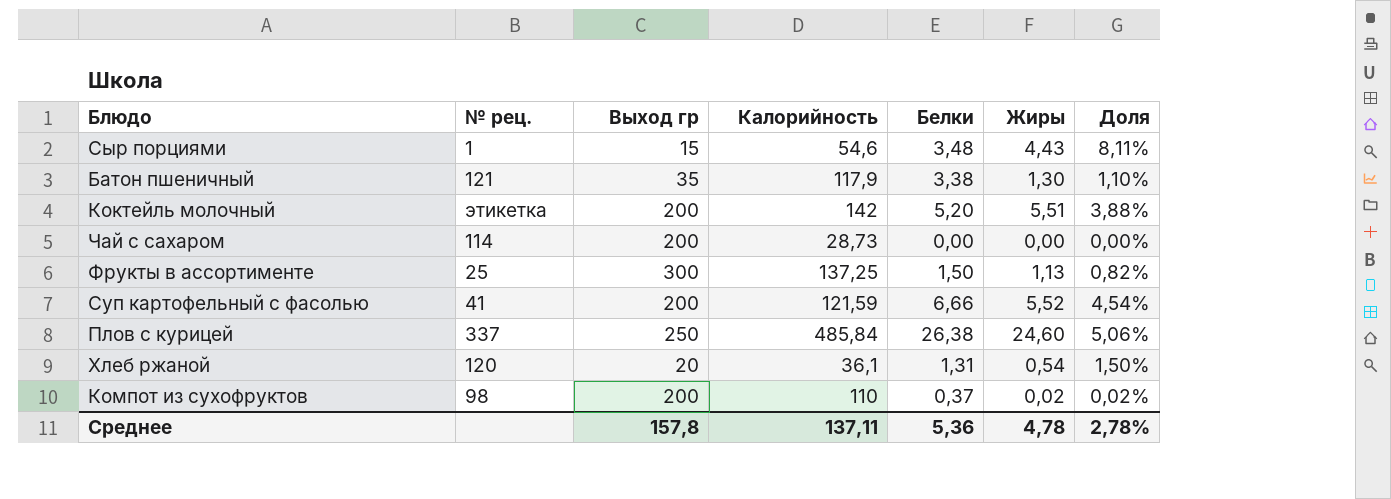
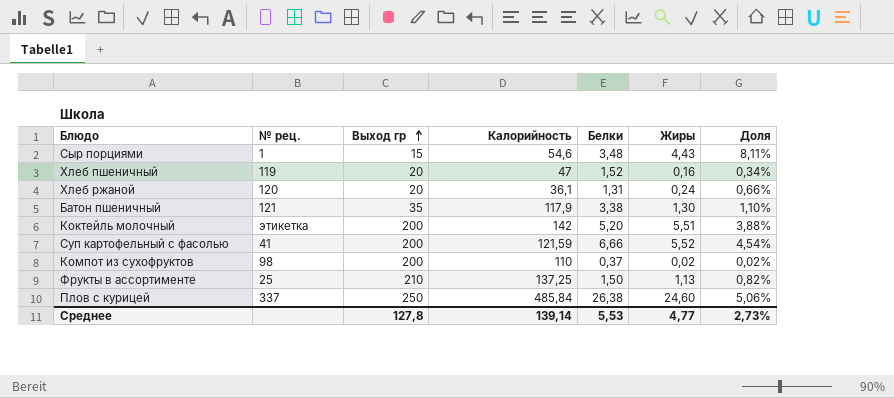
row order: none -> Выход гр ascending
row Чай с сахаром: 114 | 200 | 28,73 | 0,00 | 0,00 | 0,00% -> none
row Хлеб пшеничный: none -> 119 | 20 | 47 | 1,52 | 0,16 | 0,34%
Хлеб ржаной | Жиры: 0,54 -> 0,24
Хлеб ржаной | Доля: 1,50% -> 0,66%
Фрукты в ассортименте | Выход гр: 300 -> 210
Среднее | Выход гр: 157,8 -> 127,8
Среднее | Калорийность: 137,11 -> 139,14
Среднее | Белки: 5,36 -> 5,53
Среднее | Жиры: 4,78 -> 4,77
Среднее | Доля: 2,78% -> 2,73%

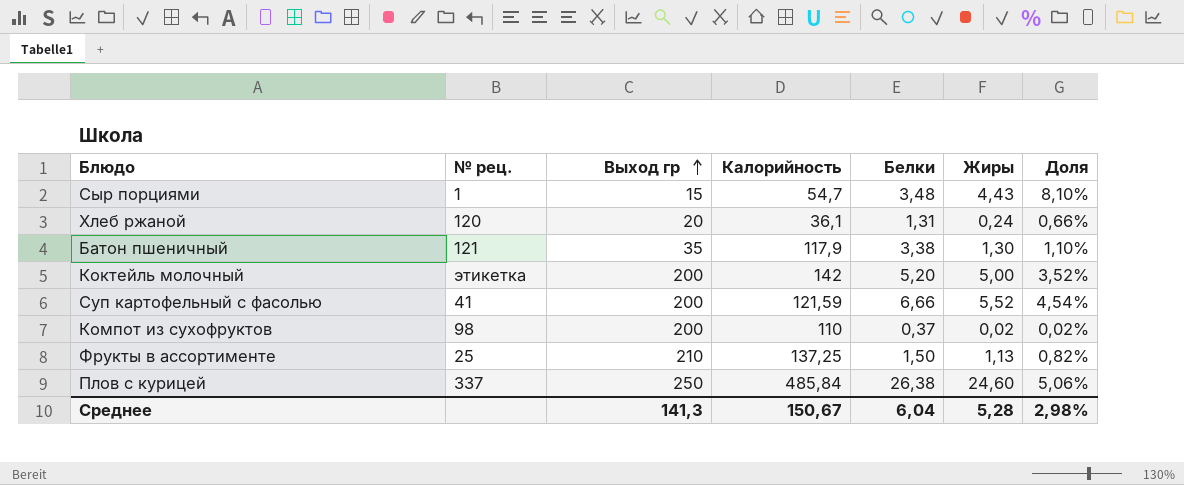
row Хлеб пшеничный: 119 | 20 | 47 | 1,52 | 0,16 | 0,34% -> none
Сыр порциями | Калорийность: 54,6 -> 54,7
Сыр порциями | Доля: 8,11% -> 8,10%
Коктейль молочный | Жиры: 5,51 -> 5,00
Коктейль молочный | Доля: 3,88% -> 3,52%
Среднее | Выход гр: 127,8 -> 141,3
Среднее | Калорийность: 139,14 -> 150,67
Среднее | Белки: 5,53 -> 6,04
Среднее | Жиры: 4,77 -> 5,28
Среднее | Доля: 2,73% -> 2,98%

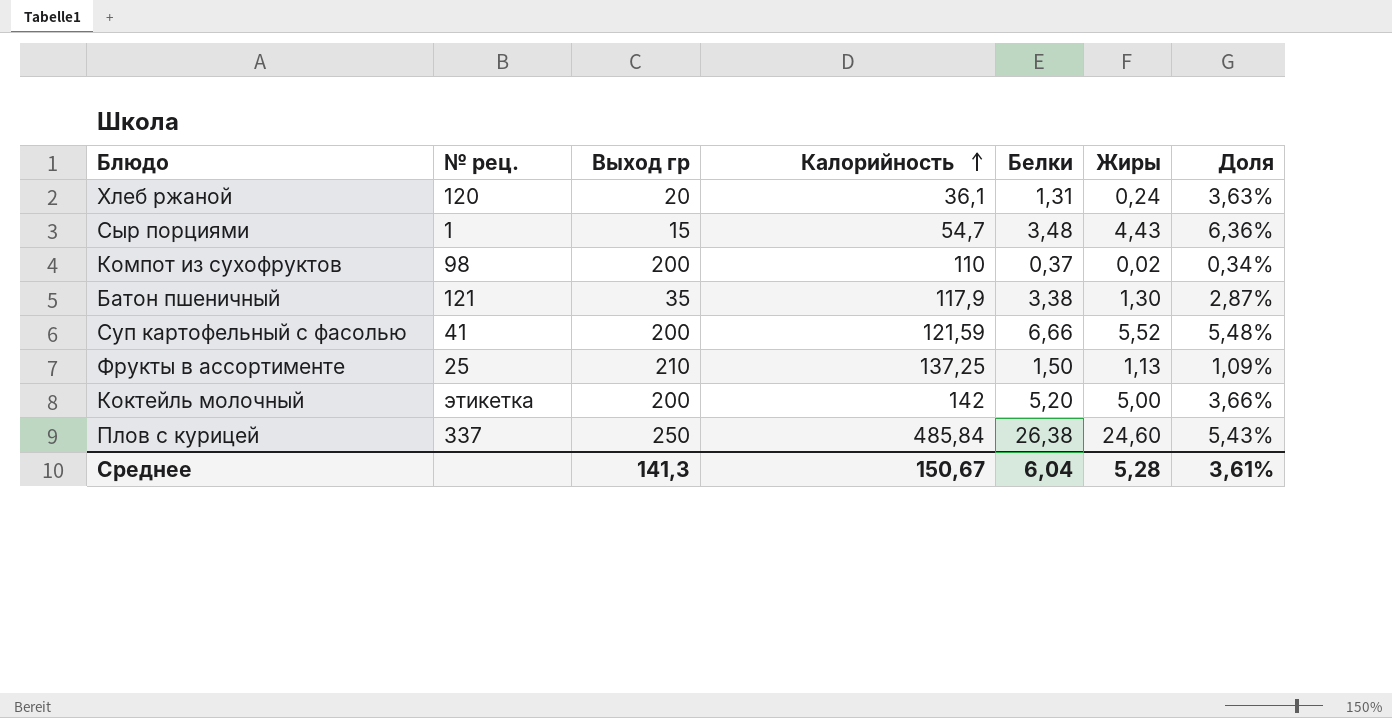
row order: Выход гр ascending -> Калорийность ascending
column Доля | formula: [Жиры] / [Калорийность] -> [Белки] / [Калорийность]
Среднее | Доля: 2,98% -> 3,61%

